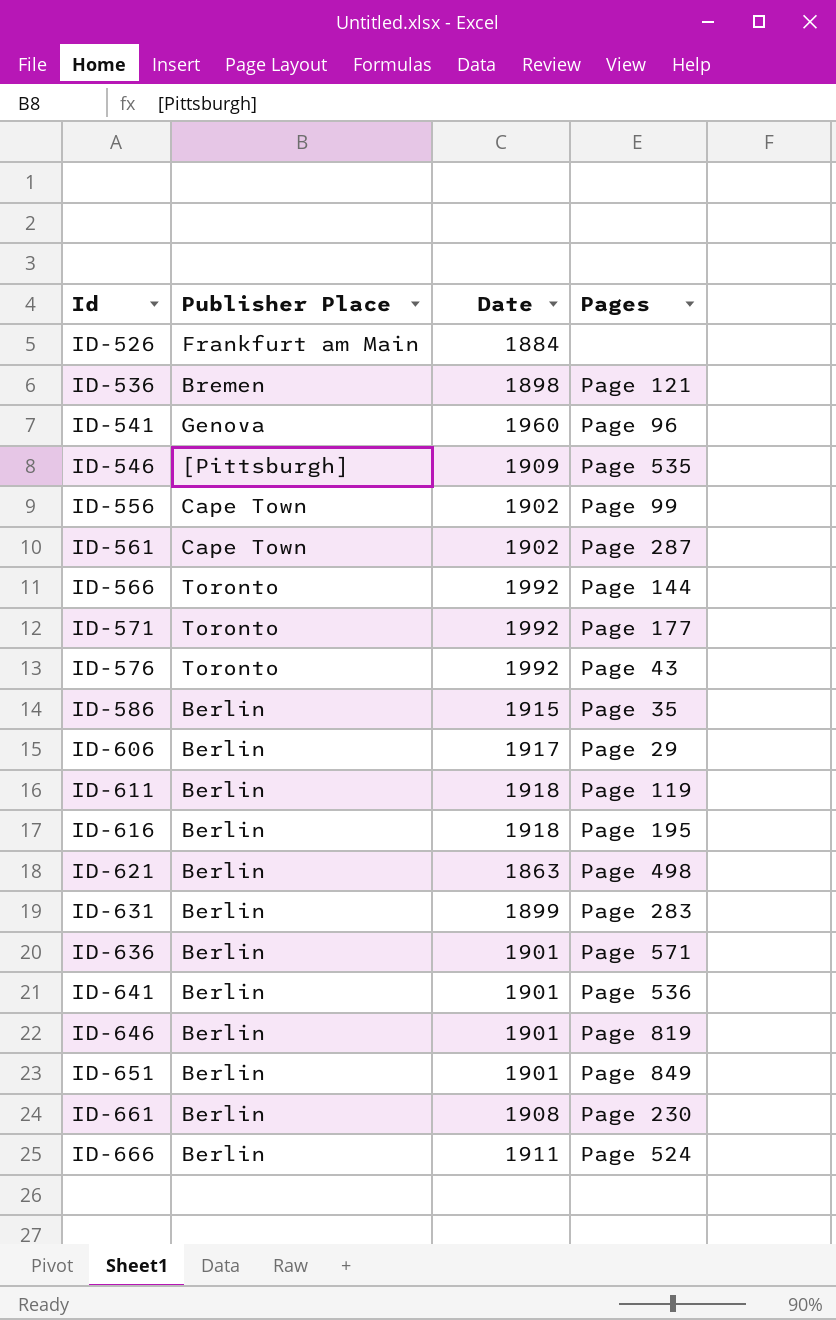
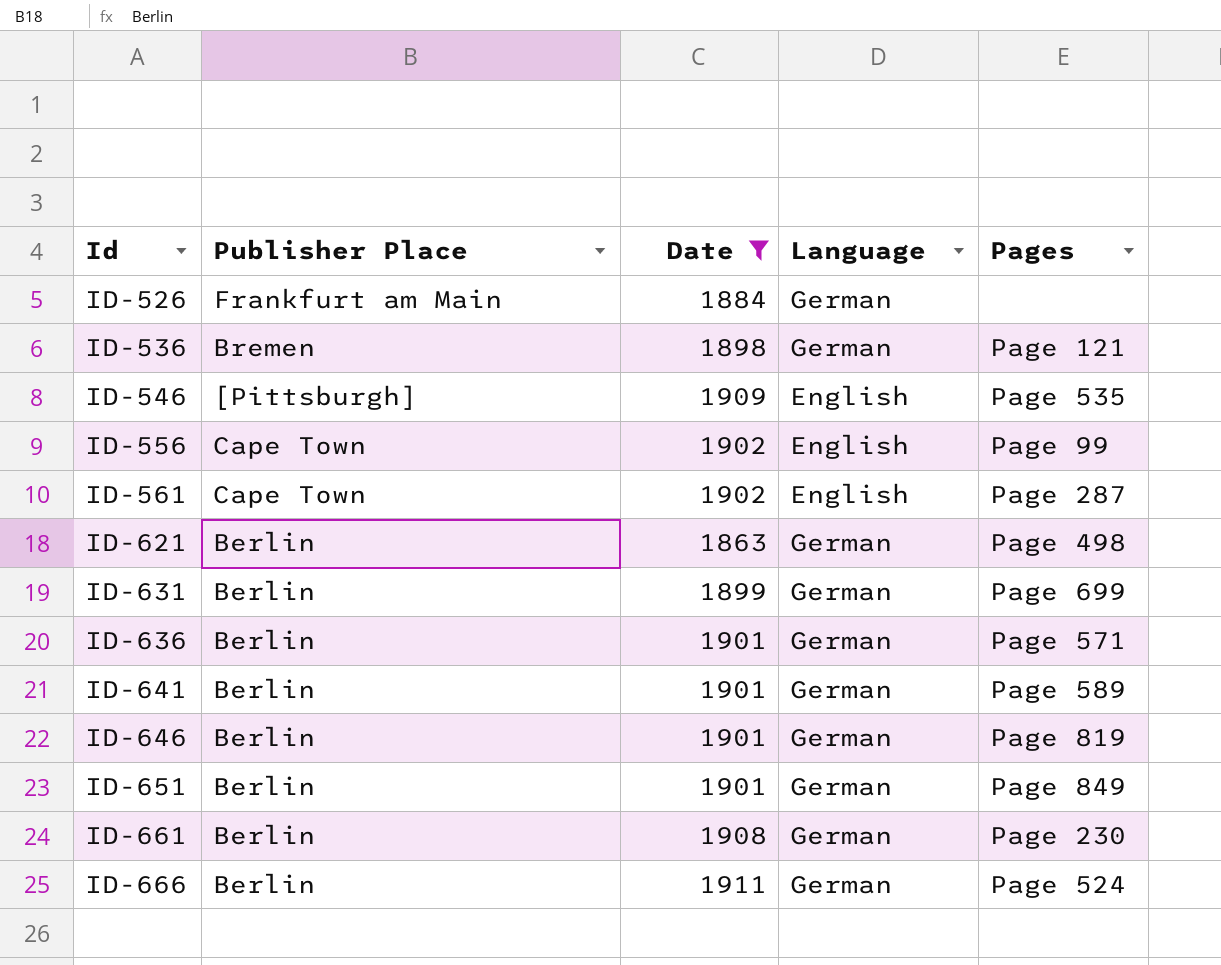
filter: none -> Date <= 1911
column Language | position: none -> 4
ID-631 | Pages: Page 283 -> Page 699
ID-641 | Pages: Page 536 -> Page 589

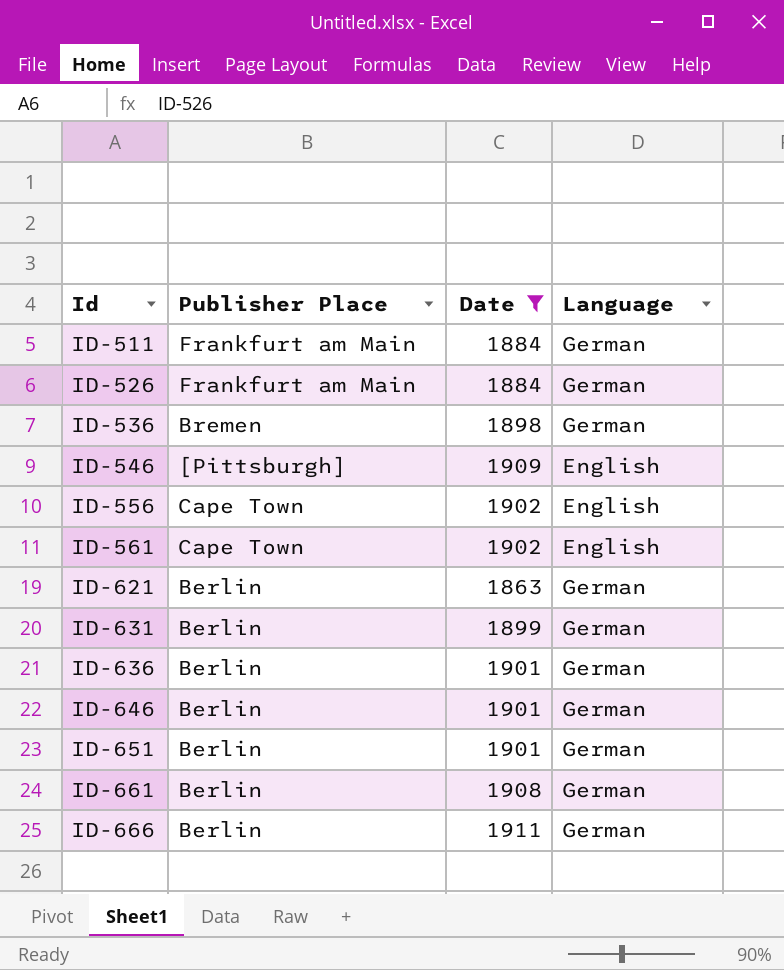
column Pages | position: 5 -> none
row ID-641: Berlin | 1901 | German | Page 589 -> none
row ID-511: none -> Frankfurt am Main | 1884 | German

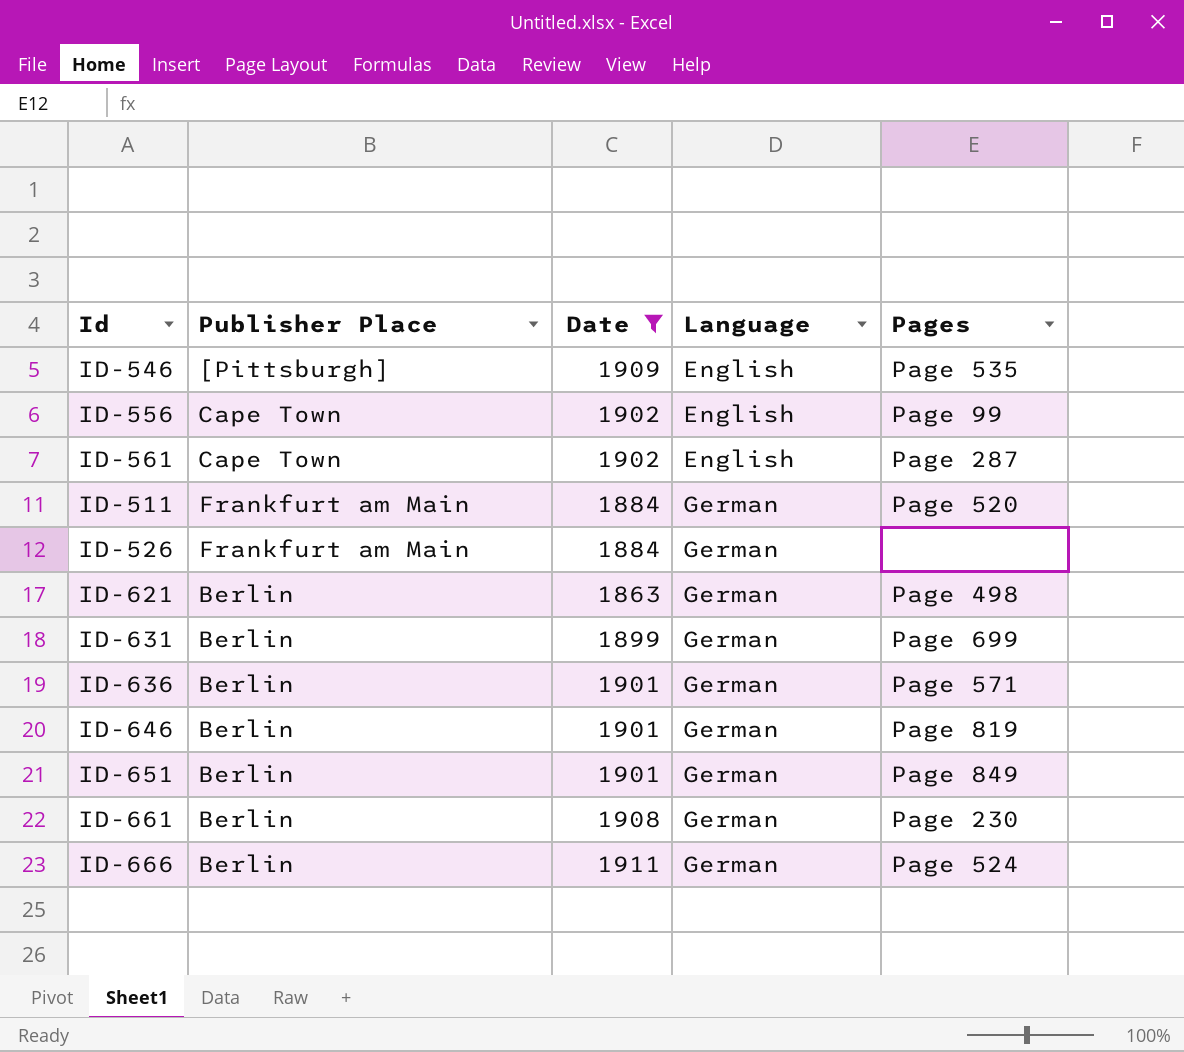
row order: Id ascending -> Language ascending
column Pages | position: none -> 5
row ID-536: Bremen | 1898 | German -> none

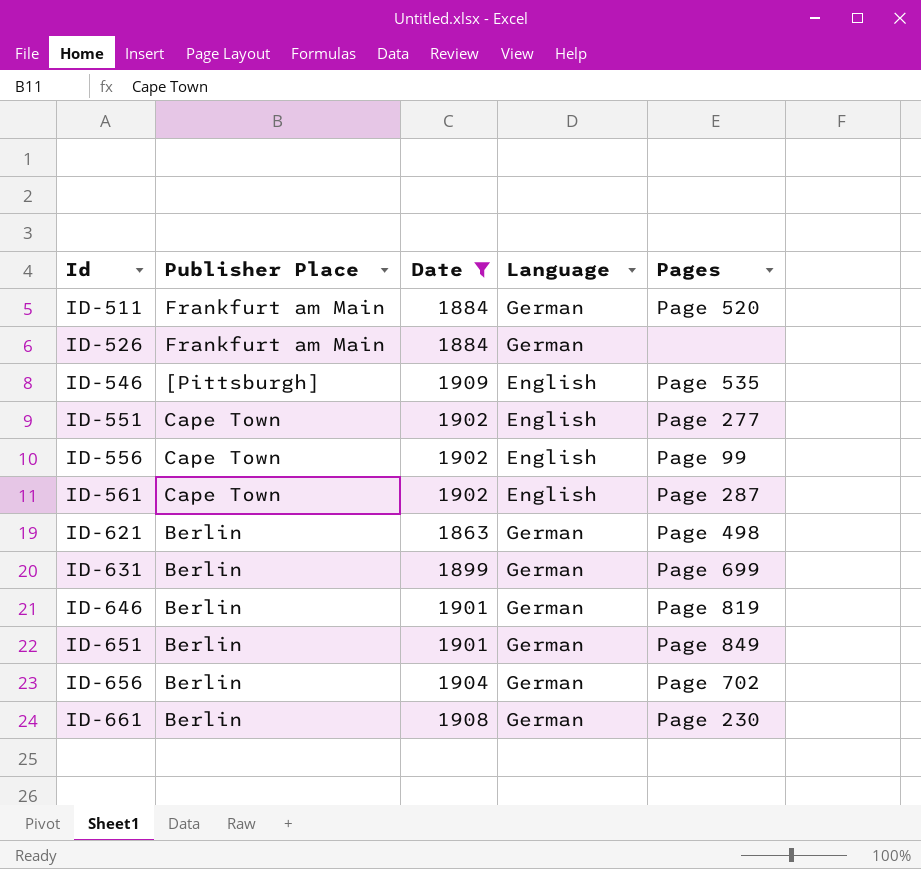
row order: Language ascending -> Id ascending
row ID-636: Berlin | 1901 | German | Page 571 -> none
row ID-666: Berlin | 1911 | German | Page 524 -> none
row ID-551: none -> Cape Town | 1902 | English | Page 277
row ID-656: none -> Berlin | 1904 | German | Page 702

